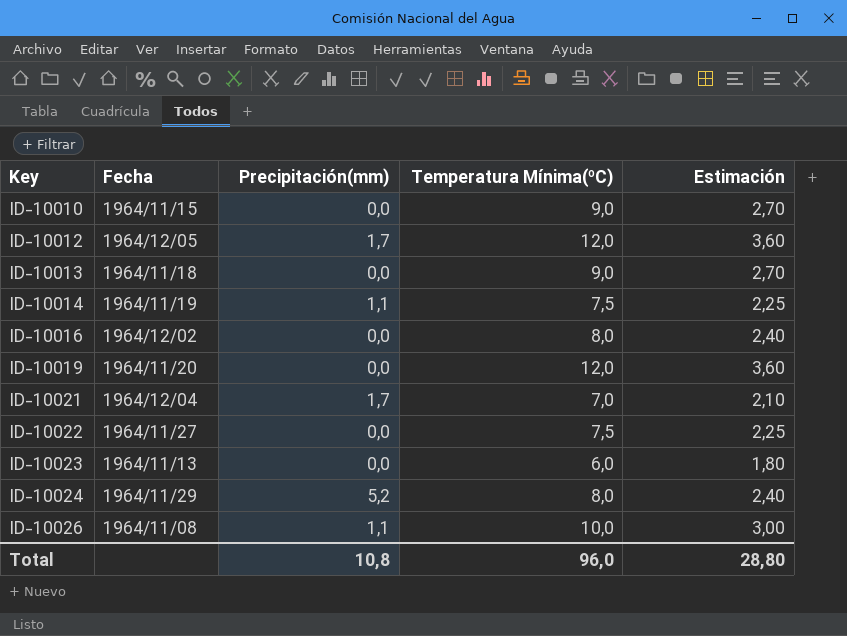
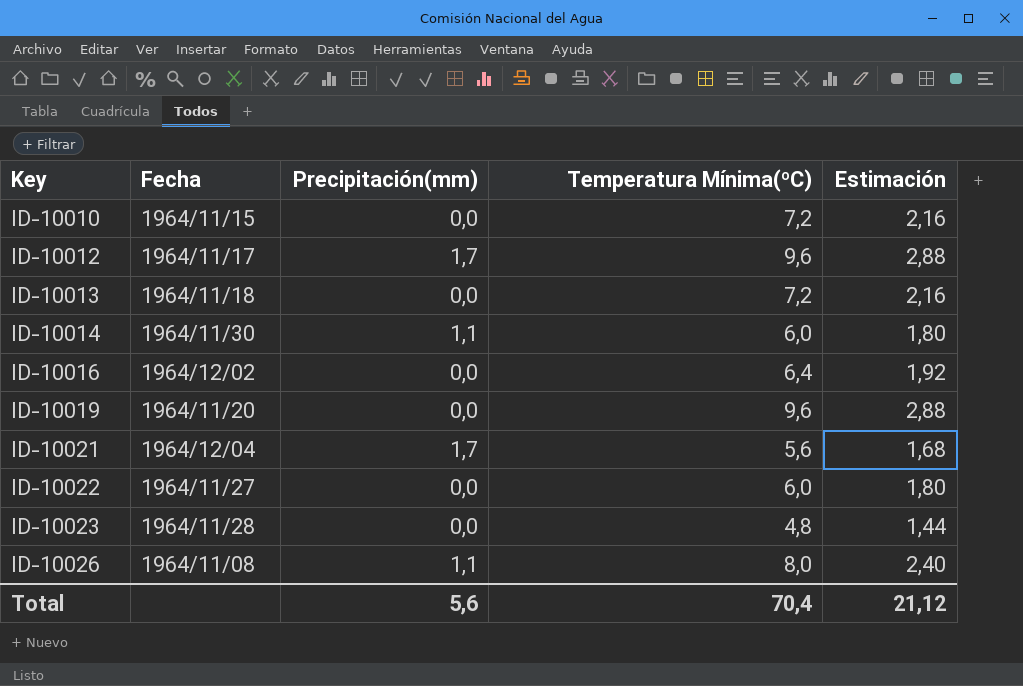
row ID-10024: 1964/11/29 | 5,2 | 8,0 | 2,40 -> none
ID-10010 | Temperatura Mínima(ºC): 9,0 -> 7,2
ID-10010 | Estimación: 2,70 -> 2,16
ID-10012 | Fecha: 1964/12/05 -> 1964/11/17
ID-10012 | Temperatura Mínima(ºC): 12,0 -> 9,6
ID-10012 | Estimación: 3,60 -> 2,88
ID-10013 | Temperatura Mínima(ºC): 9,0 -> 7,2
ID-10013 | Estimación: 2,70 -> 2,16
ID-10014 | Fecha: 1964/11/19 -> 1964/11/30
ID-10014 | Temperatura Mínima(ºC): 7,5 -> 6,0
ID-10014 | Estimación: 2,25 -> 1,80
ID-10016 | Temperatura Mínima(ºC): 8,0 -> 6,4
ID-10016 | Estimación: 2,40 -> 1,92
ID-10019 | Temperatura Mínima(ºC): 12,0 -> 9,6
ID-10019 | Estimación: 3,60 -> 2,88
ID-10021 | Temperatura Mínima(ºC): 7,0 -> 5,6
ID-10021 | Estimación: 2,10 -> 1,68
ID-10022 | Temperatura Mínima(ºC): 7,5 -> 6,0
ID-10022 | Estimación: 2,25 -> 1,80
ID-10023 | Fecha: 1964/11/13 -> 1964/11/28
ID-10023 | Temperatura Mínima(ºC): 6,0 -> 4,8
ID-10023 | Estimación: 1,80 -> 1,44
ID-10026 | Temperatura Mínima(ºC): 10,0 -> 8,0
ID-10026 | Estimación: 3,00 -> 2,40
Total | Precipitación(mm): 10,8 -> 5,6
Total | Temperatura Mínima(ºC): 96,0 -> 70,4
Total | Estimación: 28,80 -> 21,12

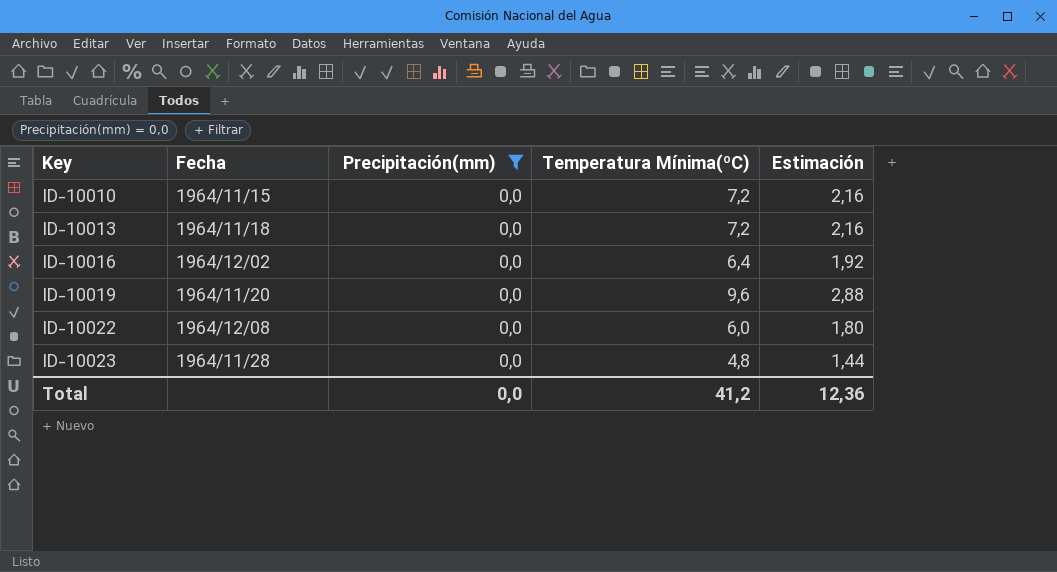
filter: none -> Precipitación(mm) = 0,0
ID-10022 | Fecha: 1964/11/27 -> 1964/12/08
Total | Precipitación(mm): 5,6 -> 0,0
Total | Temperatura Mínima(ºC): 70,4 -> 41,2
Total | Estimación: 21,12 -> 12,36

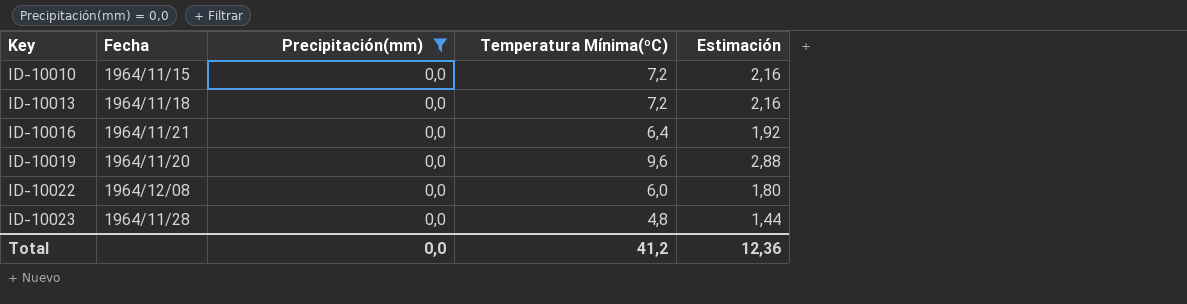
ID-10016 | Fecha: 1964/12/02 -> 1964/11/21

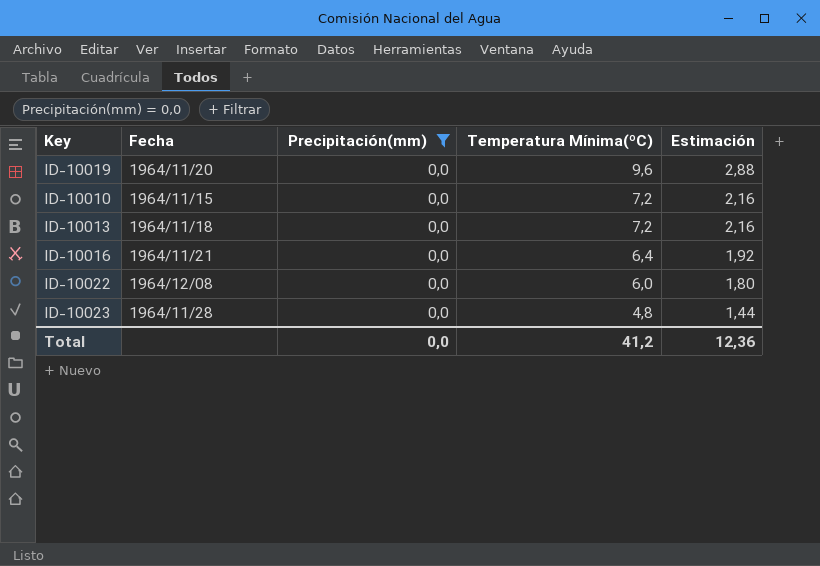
row order: Key ascending -> Temperatura Mínima(ºC) descending

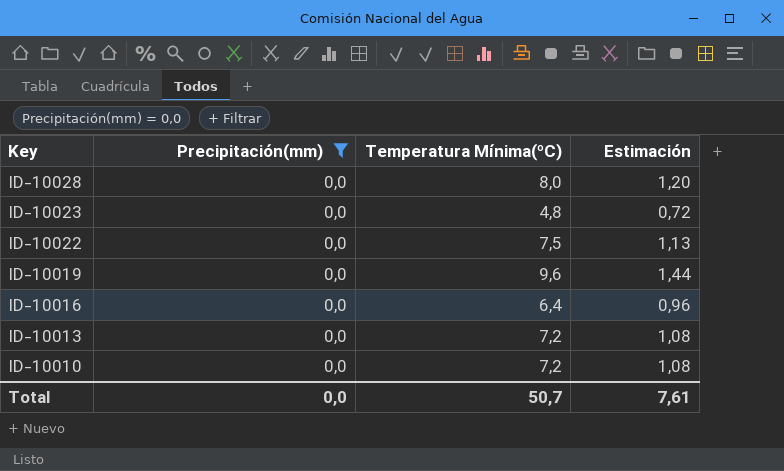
row order: Temperatura Mínima(ºC) descending -> Key descending
column Fecha | position: 2 -> none
column Estimación | formula: [Temperatura Mínima(ºC)] * 0,3 -> [Temperatura Mínima(ºC)] * 0,15
row ID-10028: none -> 0,0 | 8,0 | 1,20
ID-10022 | Temperatura Mínima(ºC): 6,0 -> 7,5
Total | Temperatura Mínima(ºC): 41,2 -> 50,7
Total | Estimación: 12,36 -> 7,61

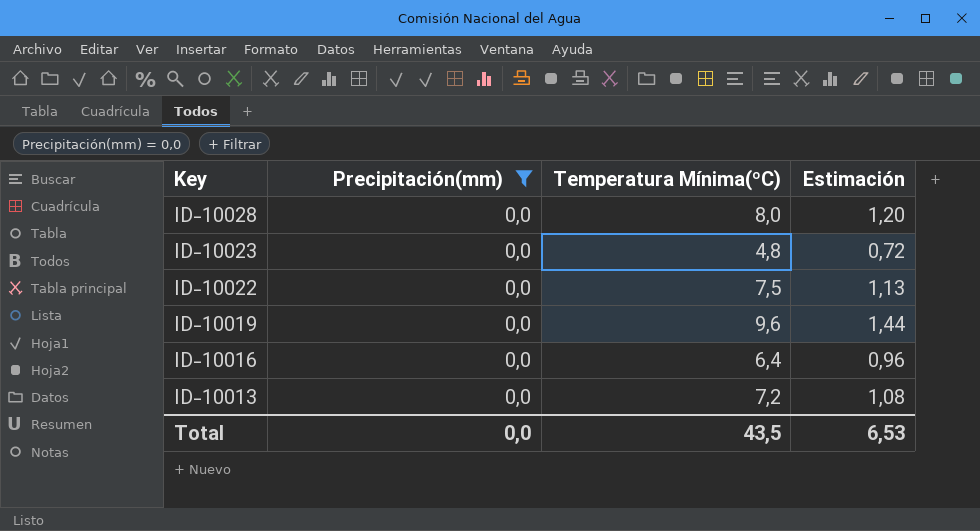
row ID-10010: 0,0 | 7,2 | 1,08 -> none
Total | Temperatura Mínima(ºC): 50,7 -> 43,5
Total | Estimación: 7,61 -> 6,53

